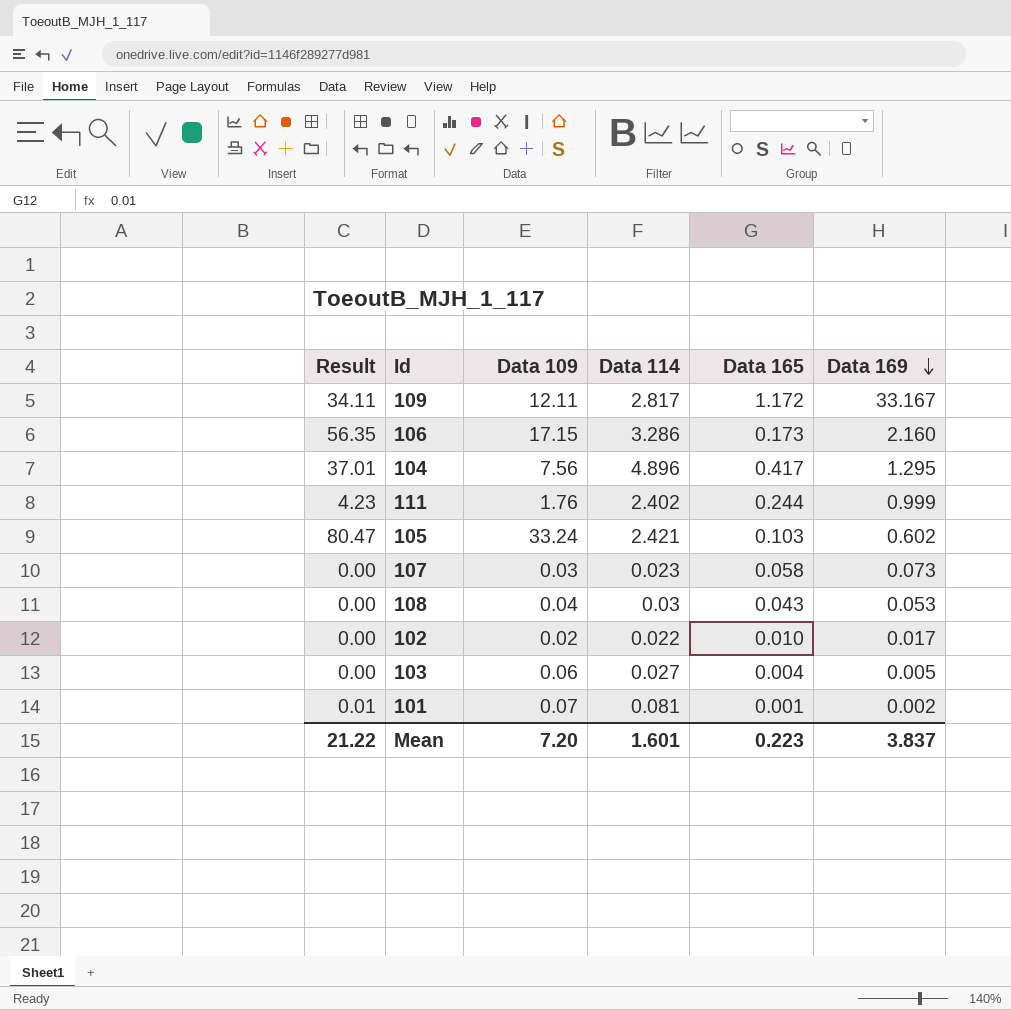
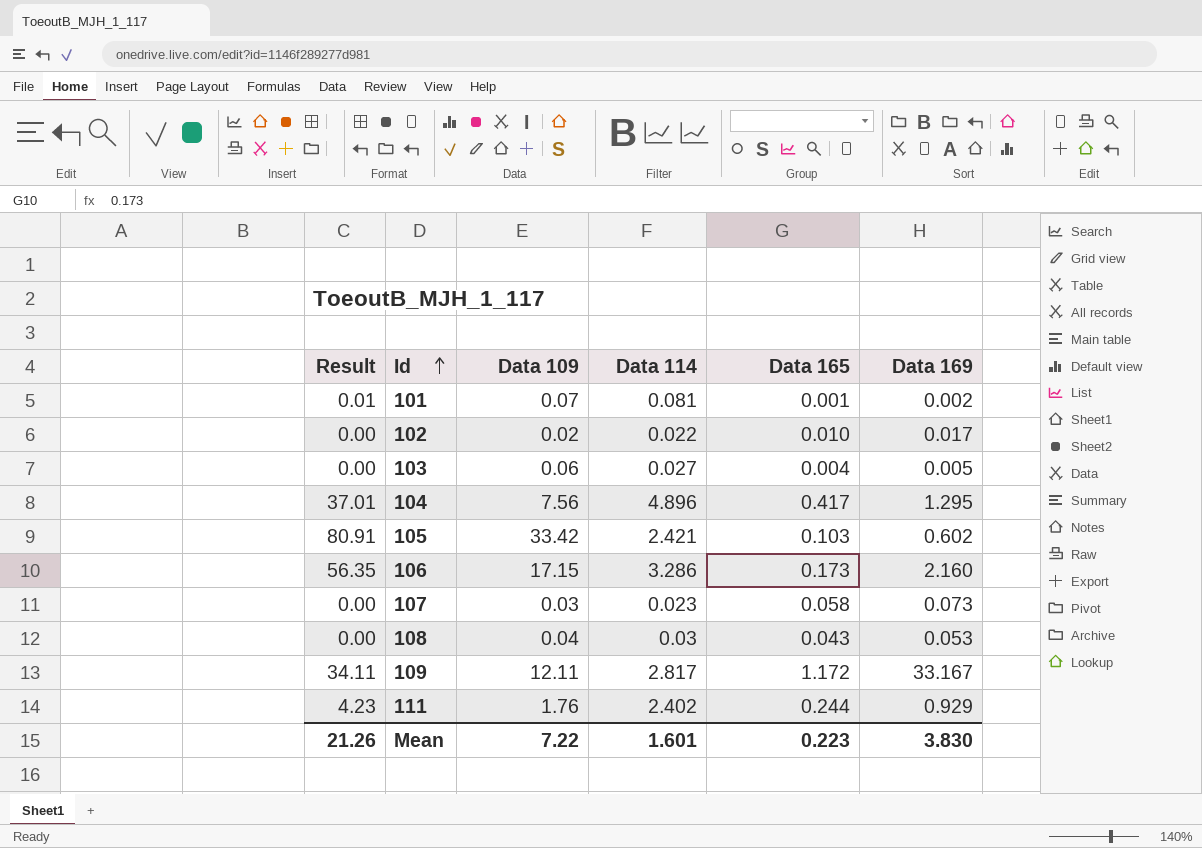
row order: Data 169 descending -> Id ascending
105 | Result: 80.47 -> 80.91
105 | Data 109: 33.24 -> 33.42
111 | Data 169: 0.999 -> 0.929
Mean | Result: 21.22 -> 21.26
Mean | Data 109: 7.20 -> 7.22
Mean | Data 169: 3.837 -> 3.830

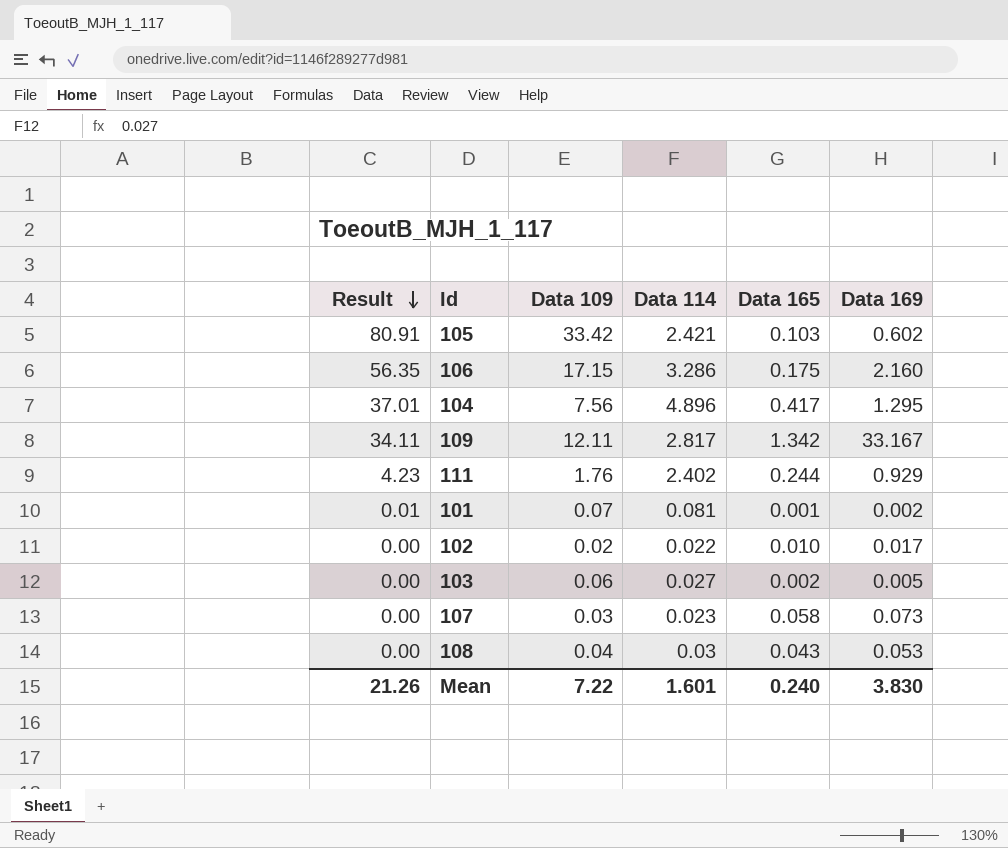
row order: Id ascending -> Result descending
106 | Data 165: 0.173 -> 0.175
109 | Data 165: 1.172 -> 1.342
103 | Data 165: 0.004 -> 0.002
Mean | Data 165: 0.223 -> 0.240

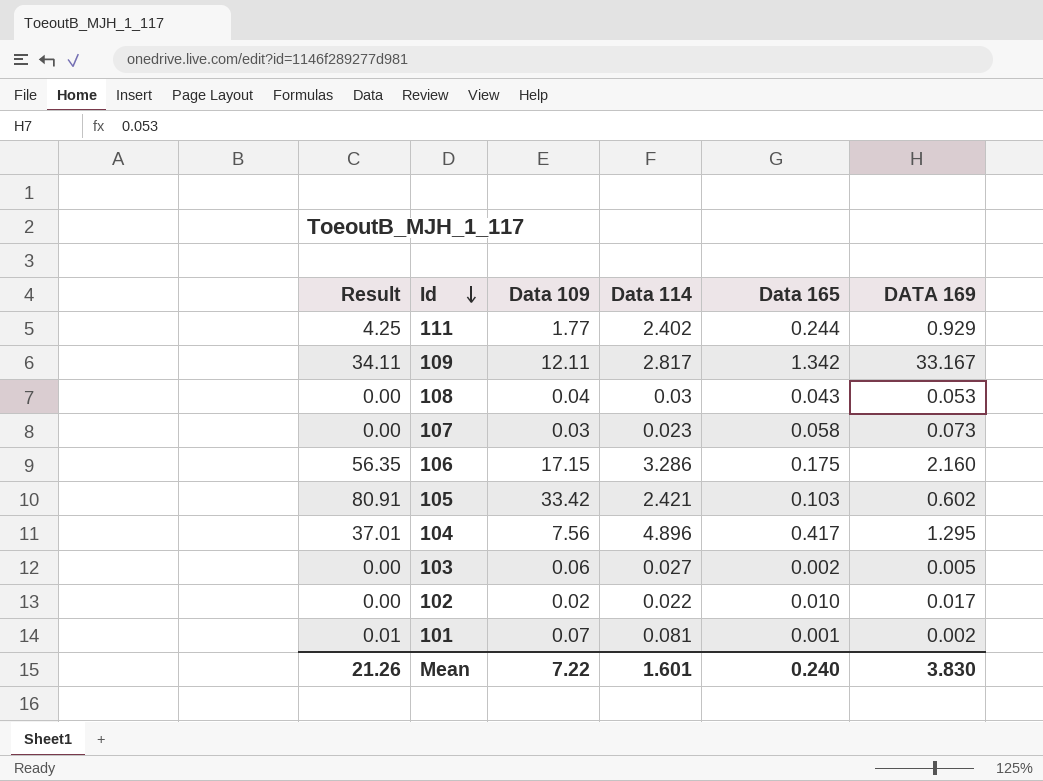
row order: Result descending -> Id descending
column name: Data 169 -> DATA 169
111 | Result: 4.23 -> 4.25
111 | Data 109: 1.76 -> 1.77

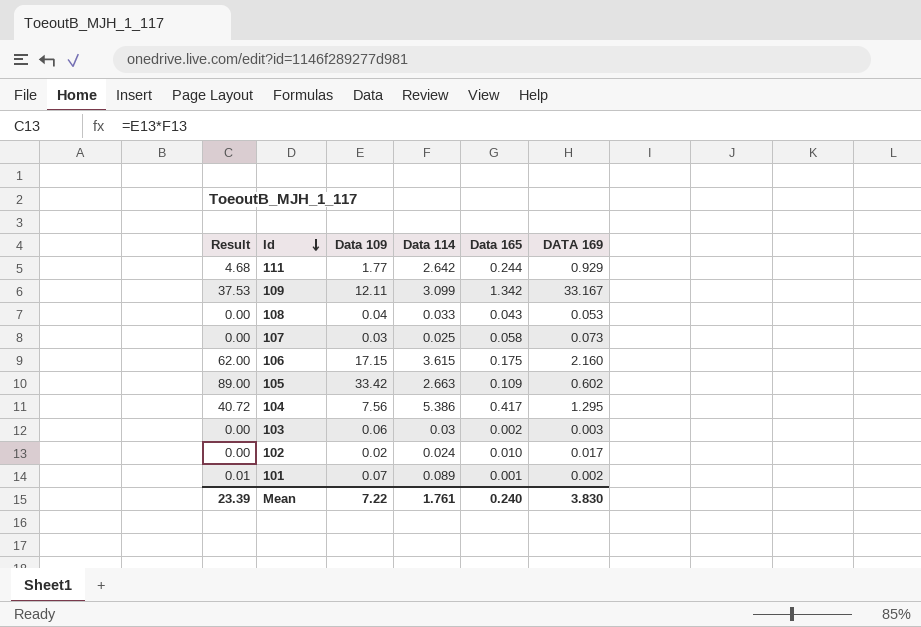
111 | Result: 4.25 -> 4.68
111 | Data 114: 2.402 -> 2.642
109 | Result: 34.11 -> 37.53
109 | Data 114: 2.817 -> 3.099
108 | Data 114: 0.03 -> 0.033
107 | Data 114: 0.023 -> 0.025
106 | Result: 56.35 -> 62.00
106 | Data 114: 3.286 -> 3.615
105 | Result: 80.91 -> 89.00
105 | Data 114: 2.421 -> 2.663
105 | Data 165: 0.103 -> 0.109
104 | Result: 37.01 -> 40.72
104 | Data 114: 4.896 -> 5.386
103 | Data 114: 0.027 -> 0.03
103 | DATA 169: 0.005 -> 0.003
102 | Data 114: 0.022 -> 0.024
101 | Data 114: 0.081 -> 0.089
Mean | Result: 21.26 -> 23.39
Mean | Data 114: 1.601 -> 1.761

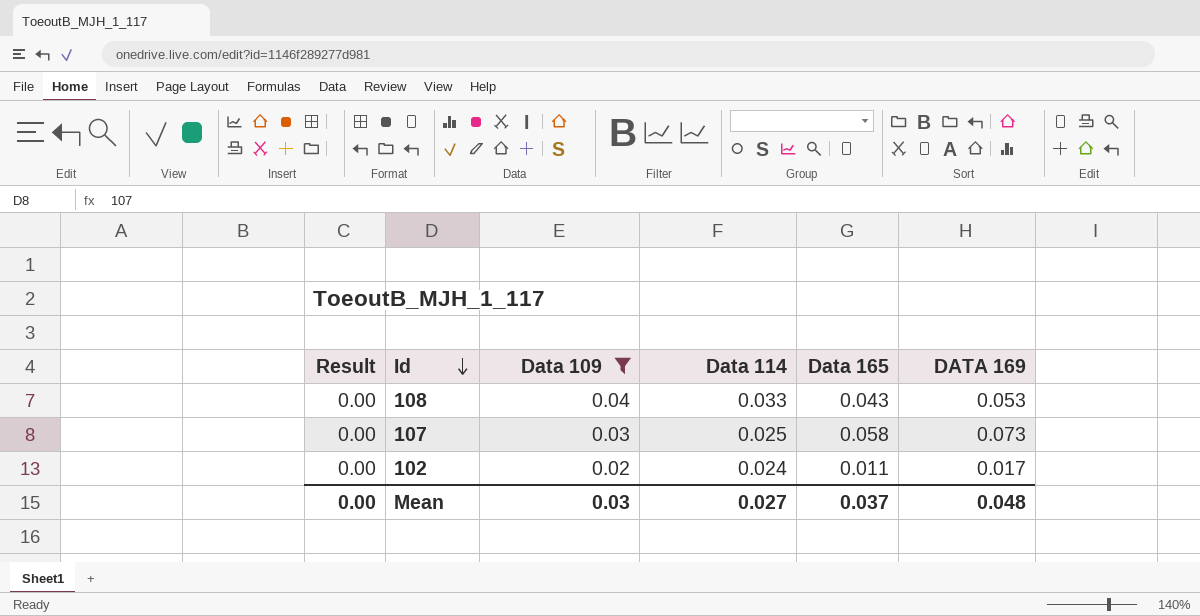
filter: none -> Data 109 <= 0.04
102 | Data 165: 0.010 -> 0.011
Mean | Result: 23.39 -> 0.00
Mean | Data 109: 7.22 -> 0.03
Mean | Data 114: 1.761 -> 0.027
Mean | Data 165: 0.240 -> 0.037
Mean | DATA 169: 3.830 -> 0.048

